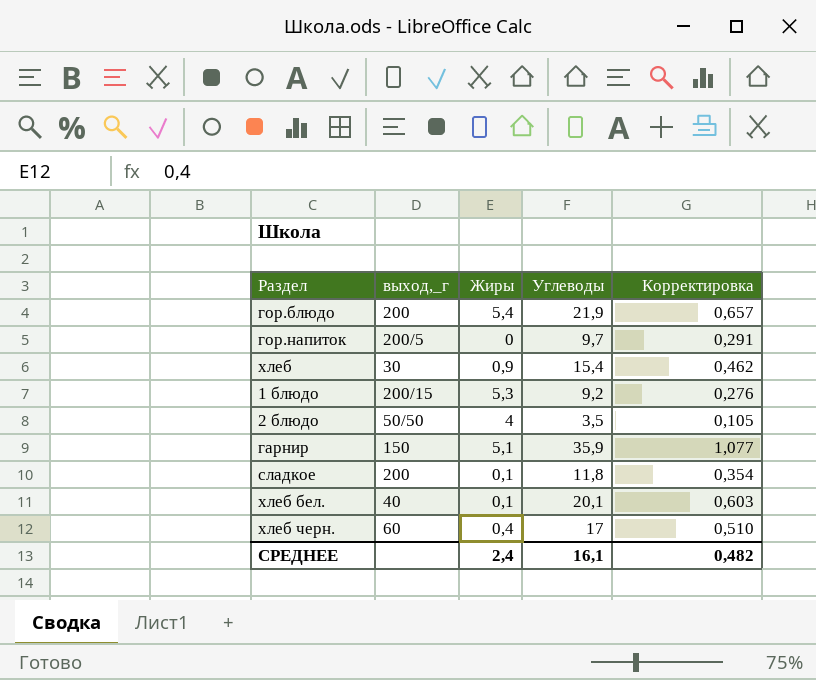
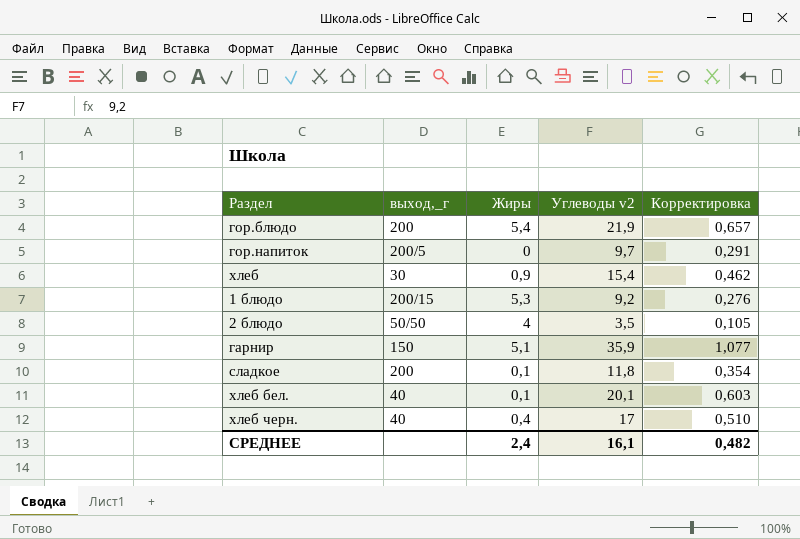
column name: Углеводы -> Углеводы v2
хлеб черн. | выход,_г: 60 -> 40

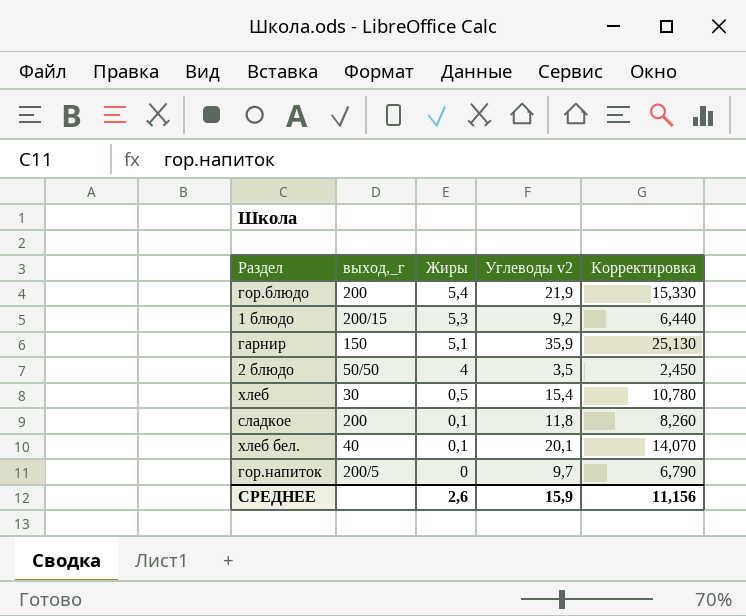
row order: none -> Жиры descending
column Корректировка | formula: [Углеводы v2] * 0,03 -> [Углеводы v2] * 0,7
row хлеб черн.: 40 | 0,4 | 17 | 0,510 -> none
хлеб | Жиры: 0,9 -> 0,5
СРЕДНЕЕ | Жиры: 2,4 -> 2,6
СРЕДНЕЕ | Углеводы v2: 16,1 -> 15,9
СРЕДНЕЕ | Корректировка: 0,482 -> 11,156

